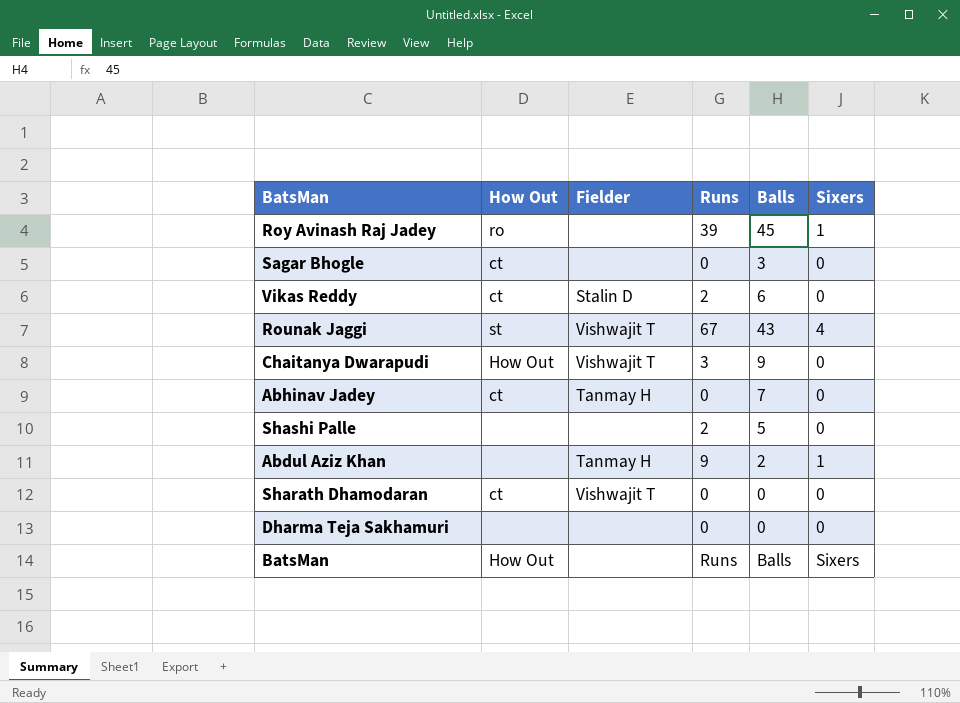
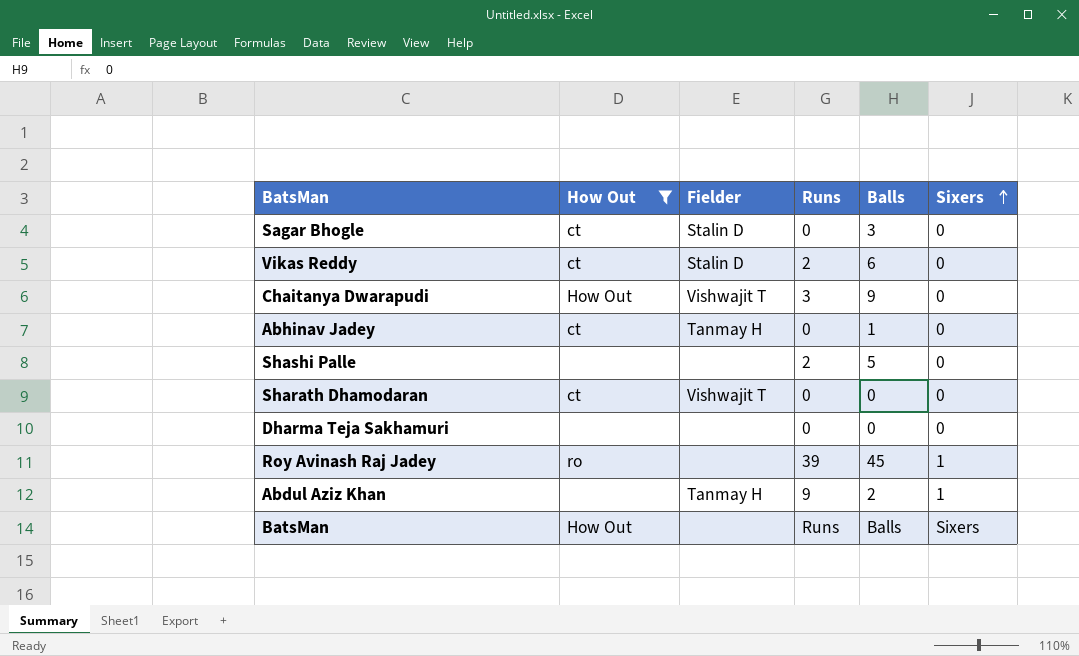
filter: none -> How Out != st
row order: none -> Sixers ascending
Sagar Bhogle | Fielder: none -> Stalin D
Abhinav Jadey | Balls: 7 -> 1

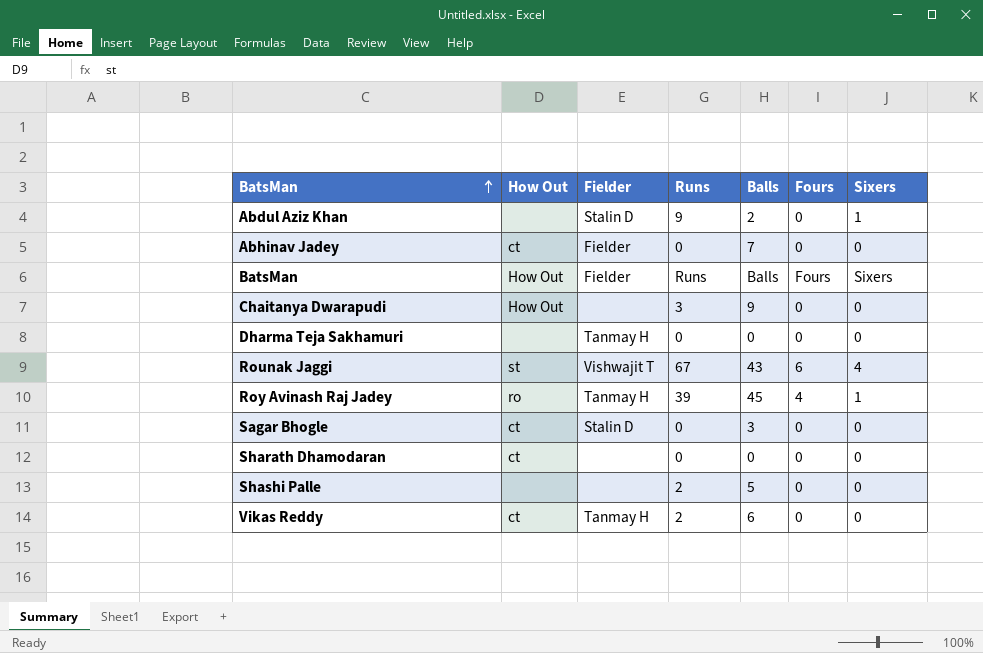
filter: How Out != st -> none
row order: Sixers ascending -> BatsMan ascending
column Fours | position: none -> 6
Abdul Aziz Khan | Fielder: Tanmay H -> Stalin D
Abhinav Jadey | Fielder: Tanmay H -> Fielder
Abhinav Jadey | Balls: 1 -> 7
BatsMan | Fielder: none -> Fielder
Chaitanya Dwarapudi | Fielder: Vishwajit T -> none
Dharma Teja Sakhamuri | Fielder: none -> Tanmay H
Roy Avinash Raj Jadey | Fielder: none -> Tanmay H
Sharath Dhamodaran | Fielder: Vishwajit T -> none
Vikas Reddy | Fielder: Stalin D -> Tanmay H

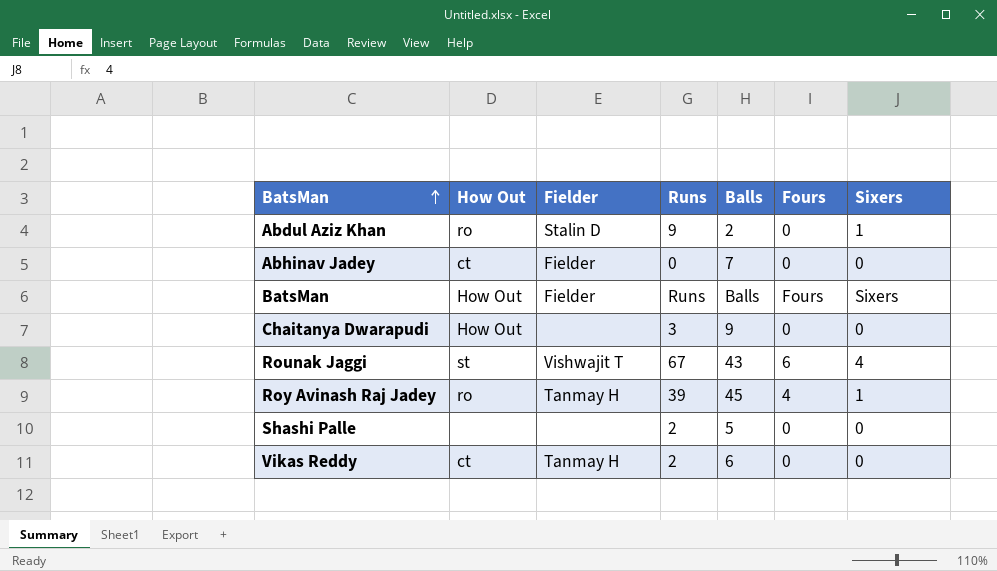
row Dharma Teja Sakhamuri: none | Tanmay H | 0 | 0 | 0 | 0 -> none
row Sagar Bhogle: ct | Stalin D | 0 | 3 | 0 | 0 -> none
row Sharath Dhamodaran: ct | none | 0 | 0 | 0 | 0 -> none
Abdul Aziz Khan | How Out: none -> ro

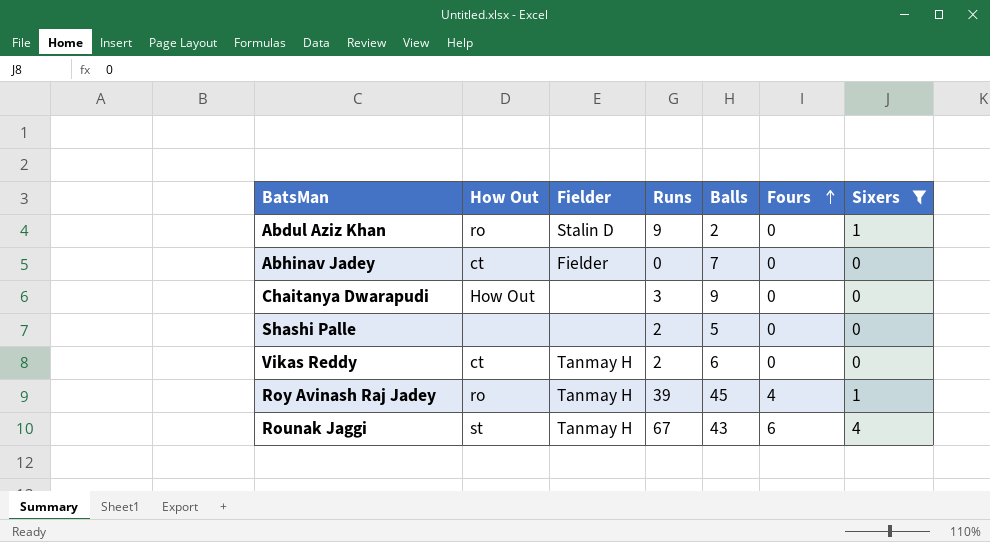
filter: none -> Sixers != Sixers
row order: BatsMan ascending -> Fours ascending
Rounak Jaggi | Fielder: Vishwajit T -> Tanmay H

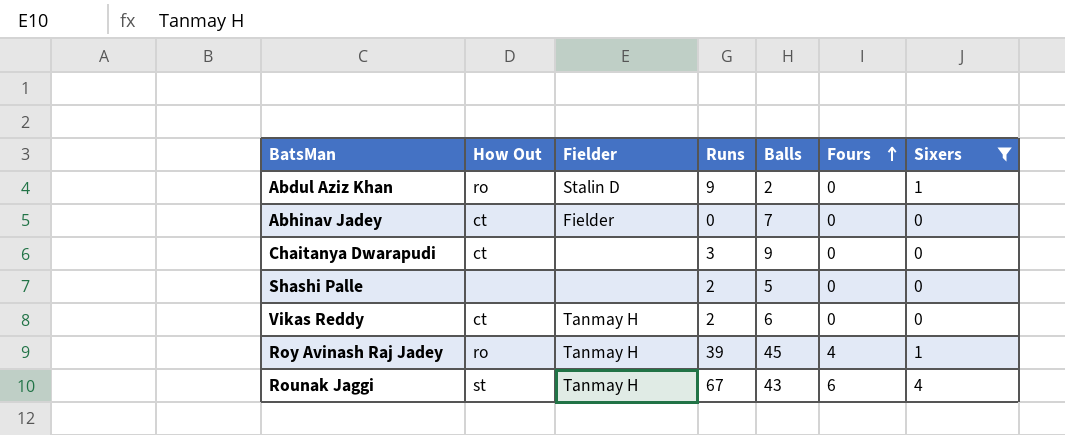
Chaitanya Dwarapudi | How Out: How Out -> ct

